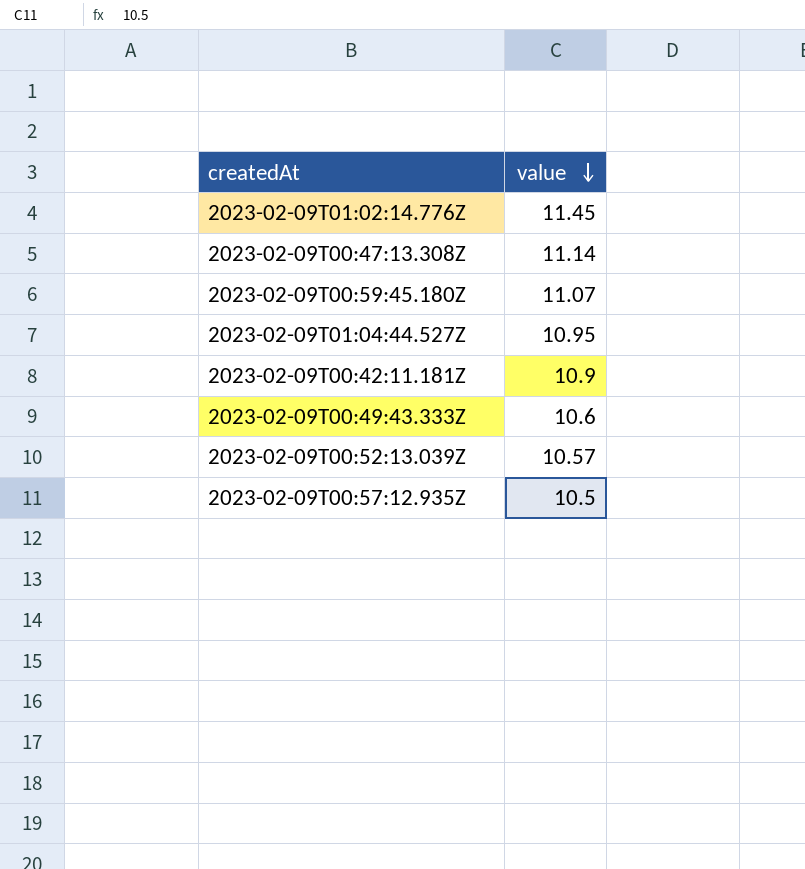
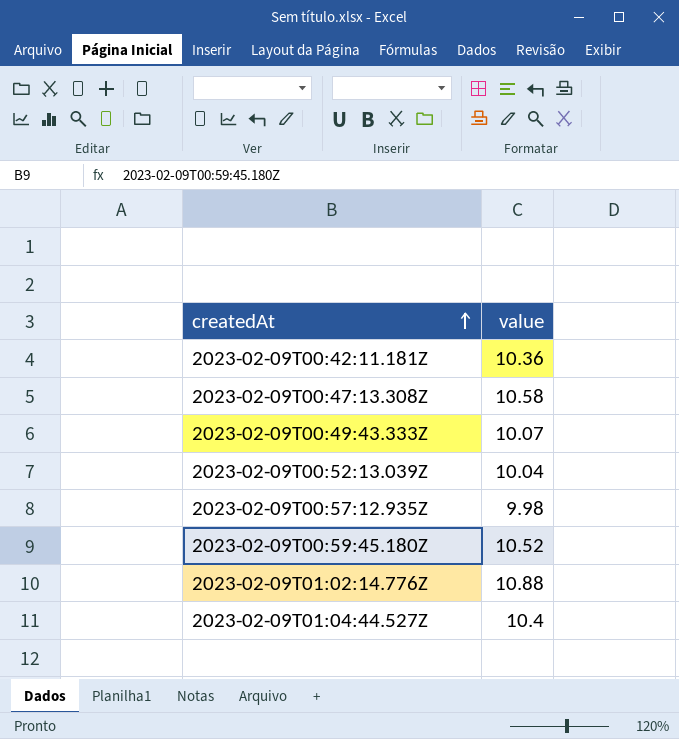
row order: value descending -> createdAt ascending
2023-02-09T00:42:11.181Z | value: 10.9 -> 10.36
2023-02-09T00:47:13.308Z | value: 11.14 -> 10.58
2023-02-09T00:49:43.333Z | value: 10.6 -> 10.07
2023-02-09T00:52:13.039Z | value: 10.57 -> 10.04
2023-02-09T00:57:12.935Z | value: 10.5 -> 9.98
2023-02-09T00:59:45.180Z | value: 11.07 -> 10.52
2023-02-09T01:02:14.776Z | value: 11.45 -> 10.88
2023-02-09T01:04:44.527Z | value: 10.95 -> 10.4

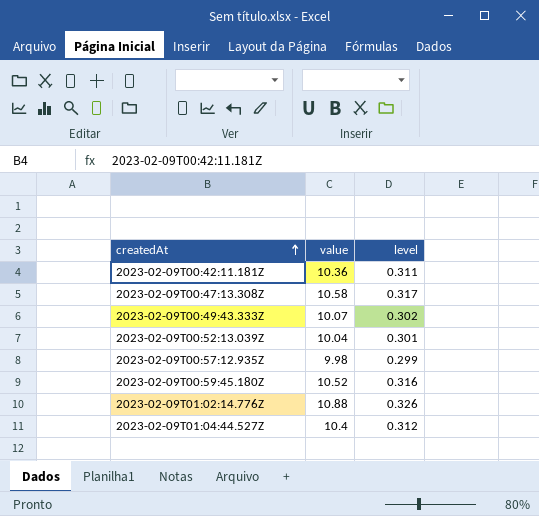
column level | formula: none -> [value] * 0.03

